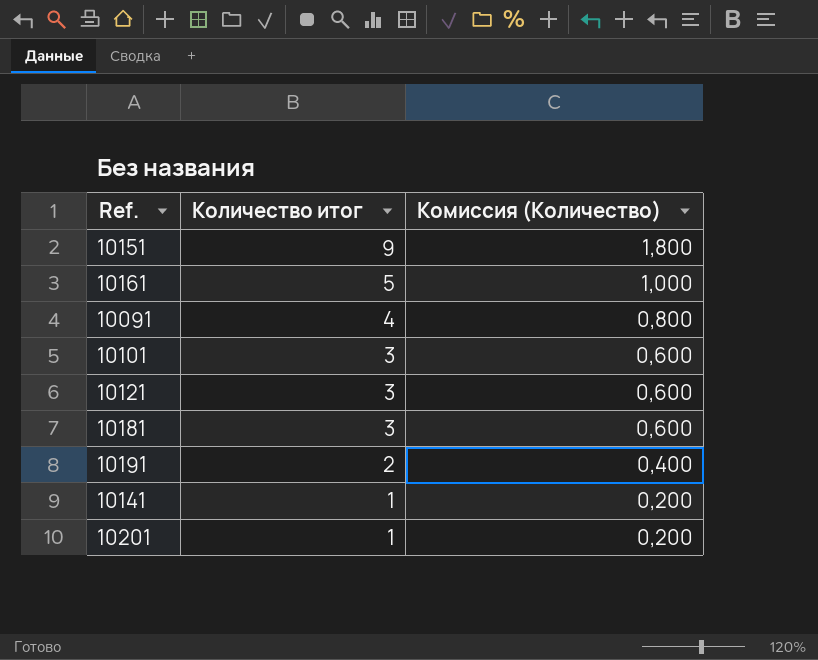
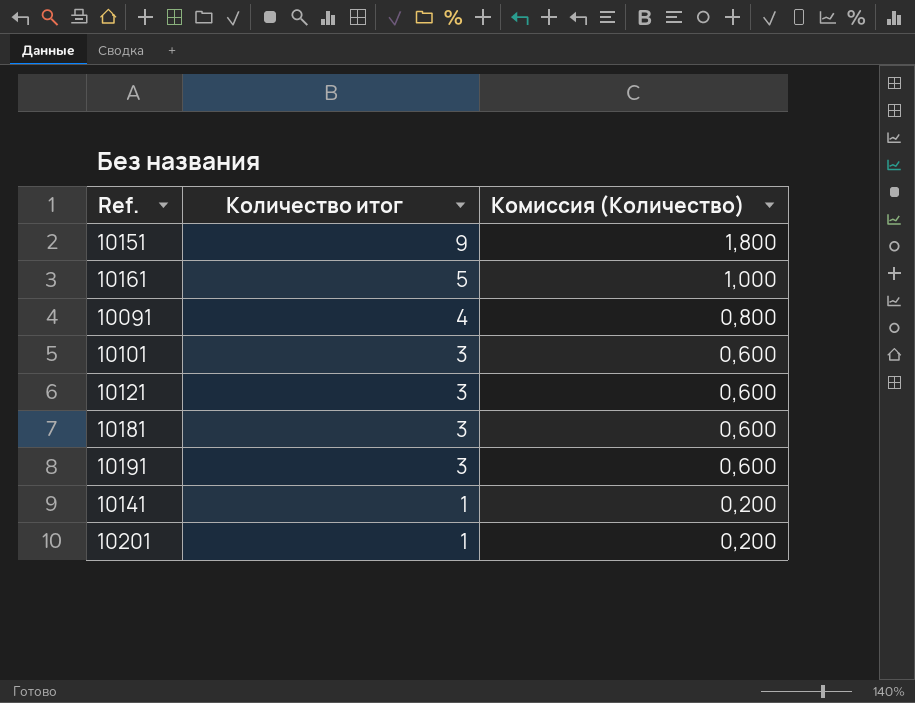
10191 | Количество итог: 2 -> 3
10191 | Комиссия (Количество): 0,400 -> 0,600

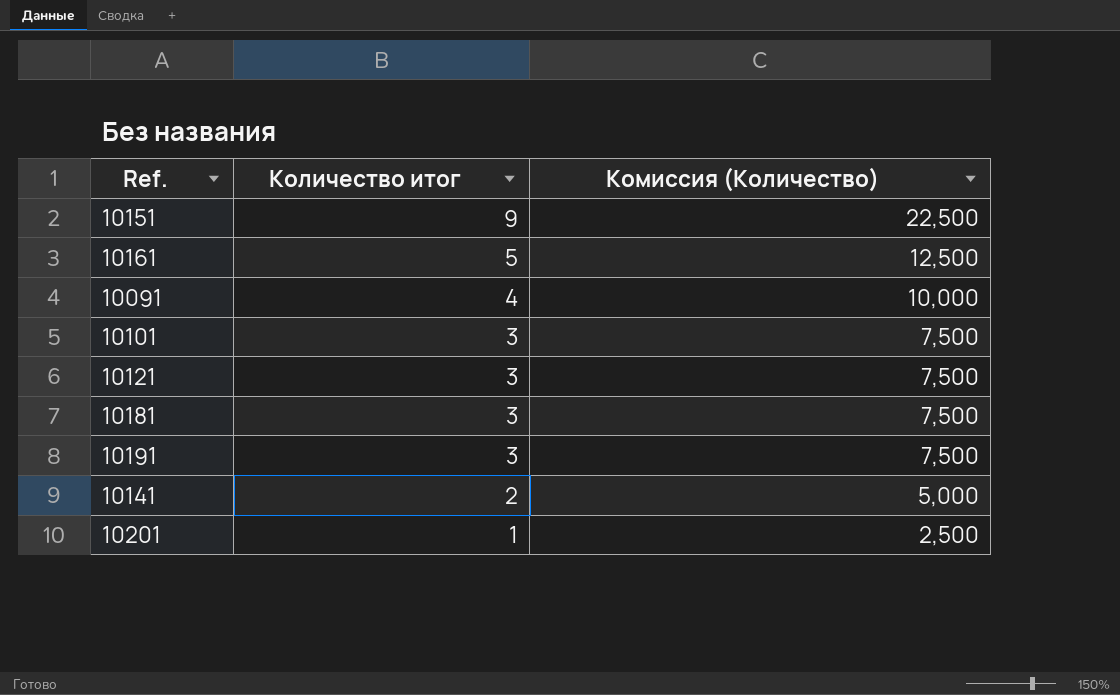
column Комиссия (Количество) | formula: [Количество итог] * 0,2 -> [Количество итог] * 2,5
10141 | Количество итог: 1 -> 2

